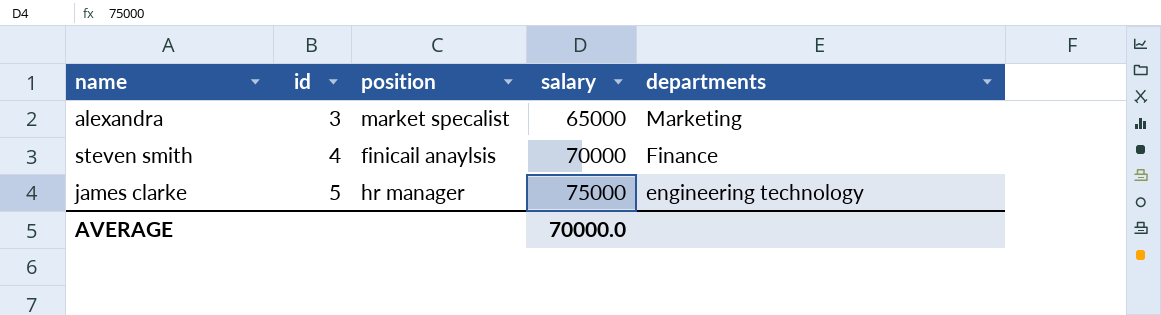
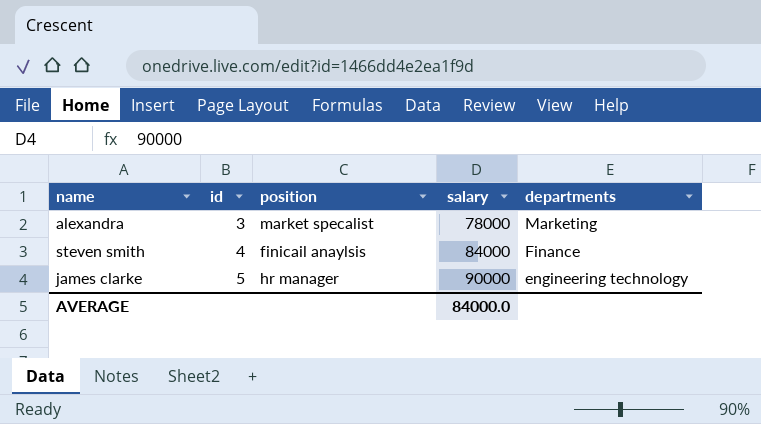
alexandra | salary: 65000 -> 78000
steven smith | salary: 70000 -> 84000
james clarke | salary: 75000 -> 90000
AVERAGE | salary: 70000.0 -> 84000.0

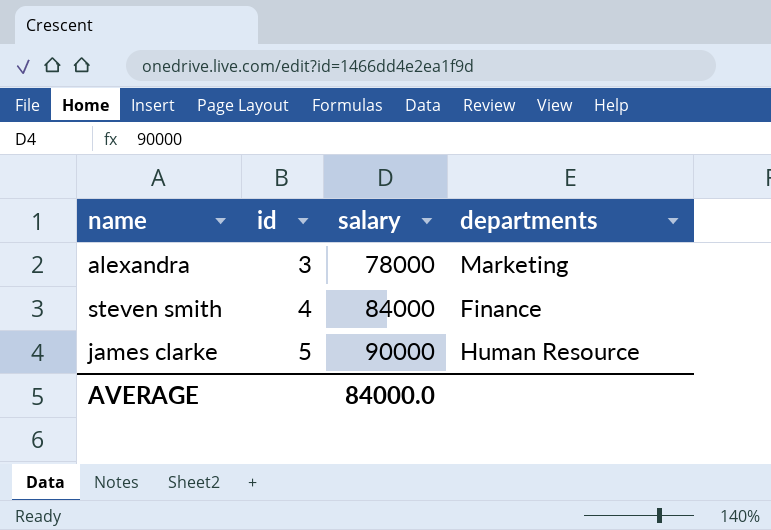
column position | position: 3 -> none
james clarke | departments: engineering technology -> Human Resource

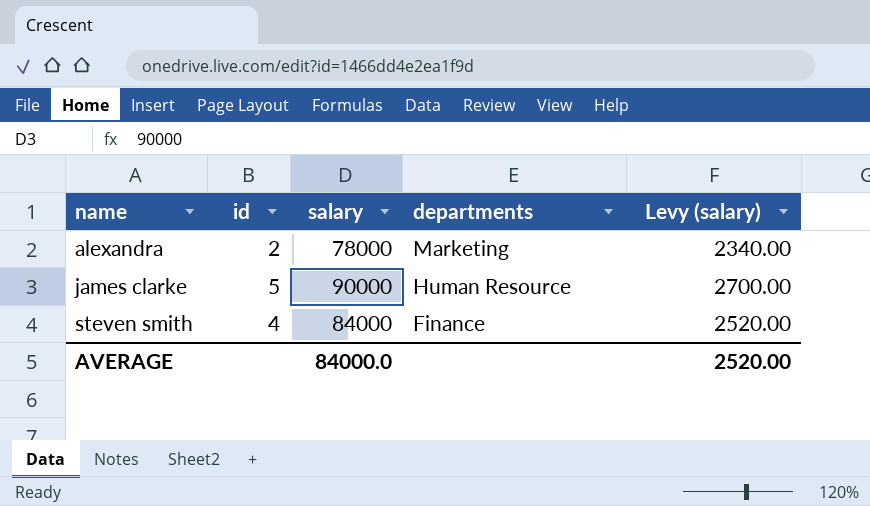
row order: id ascending -> name ascending
column Levy (salary) | formula: none -> [salary] * 0.03
alexandra | id: 3 -> 2

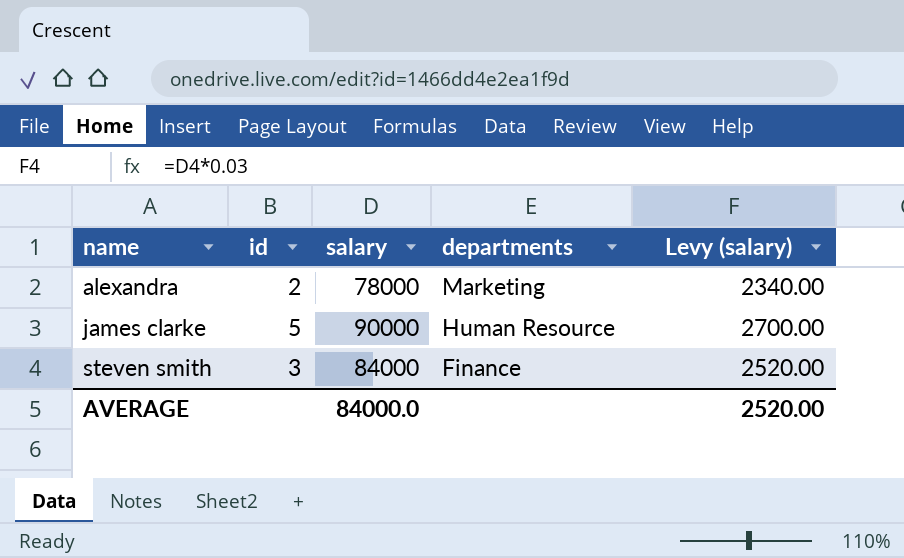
steven smith | id: 4 -> 3

